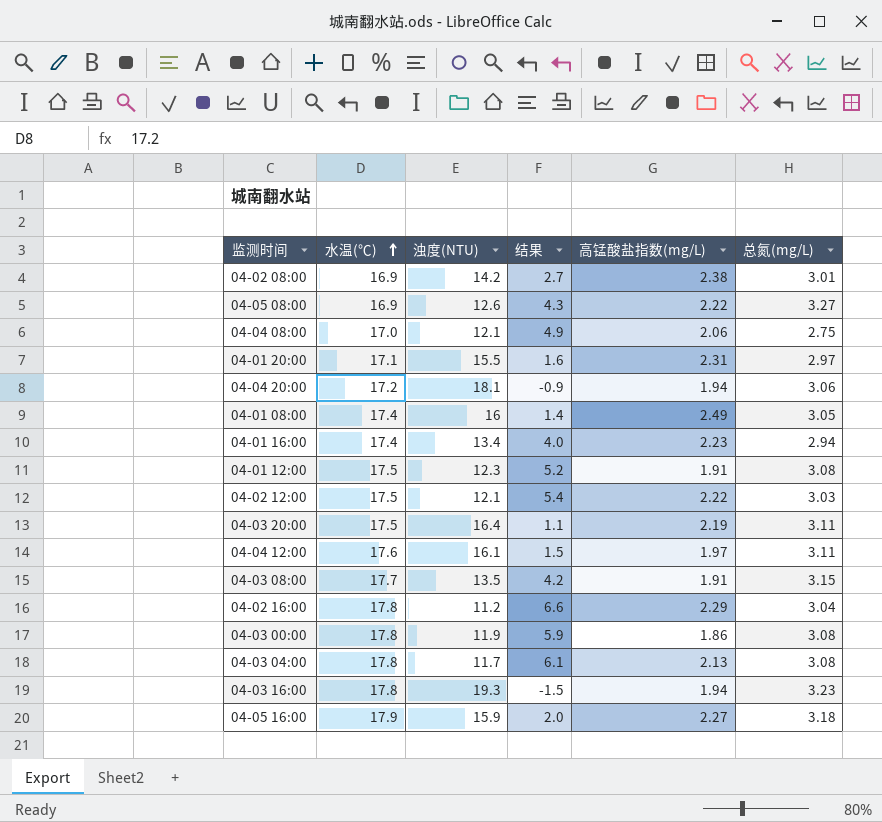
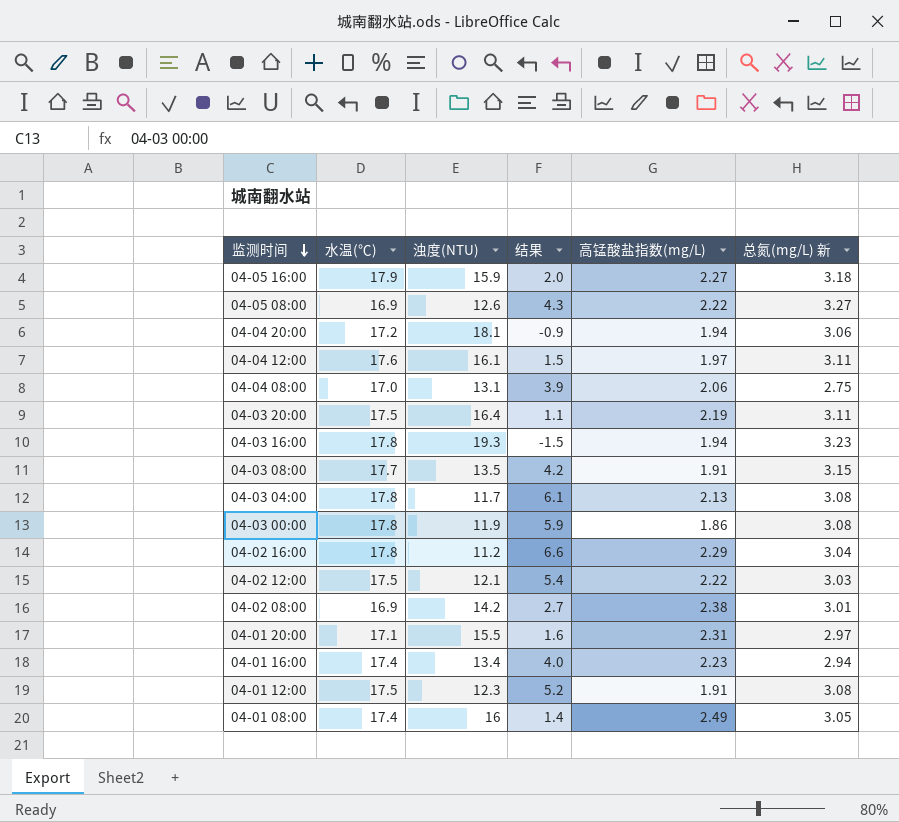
row order: 水温(℃) ascending -> 监测时间 descending
column name: 总氮(mg/L) -> 总氮(mg/L) 新
04-04 08:00 | 浊度(NTU): 12.1 -> 13.1
04-04 08:00 | 结果: 4.9 -> 3.9

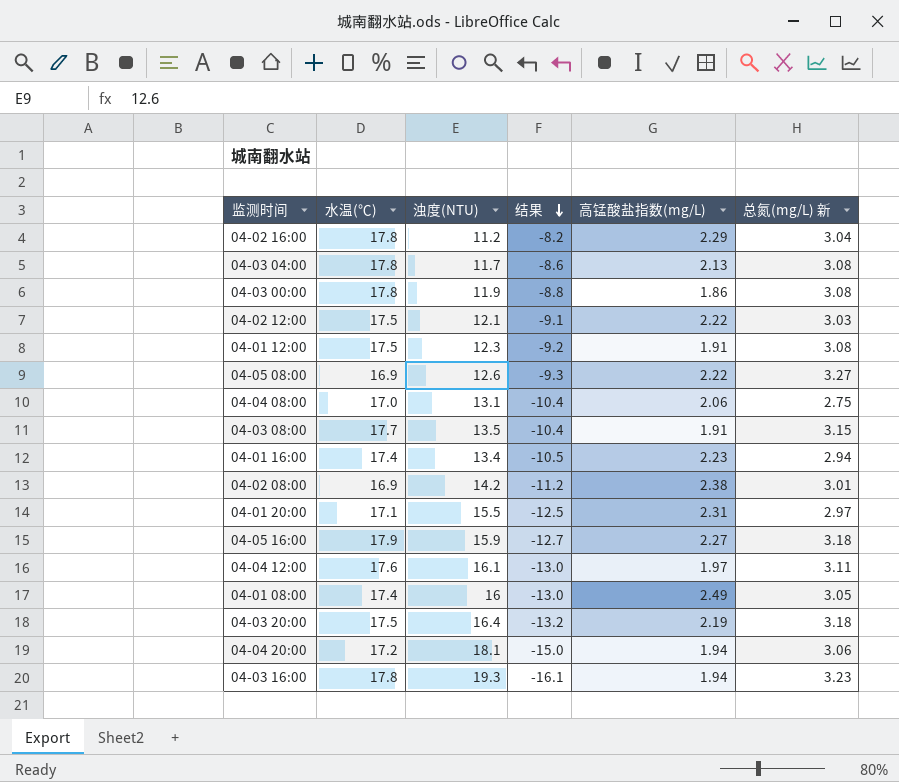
row order: 监测时间 descending -> 结果 descending
column 结果 | formula: [水温(℃)] - [浊度(NTU)] -> [总氮(mg/L) 新] - [浊度(NTU)]
04-03 20:00 | 总氮(mg/L) 新: 3.11 -> 3.18

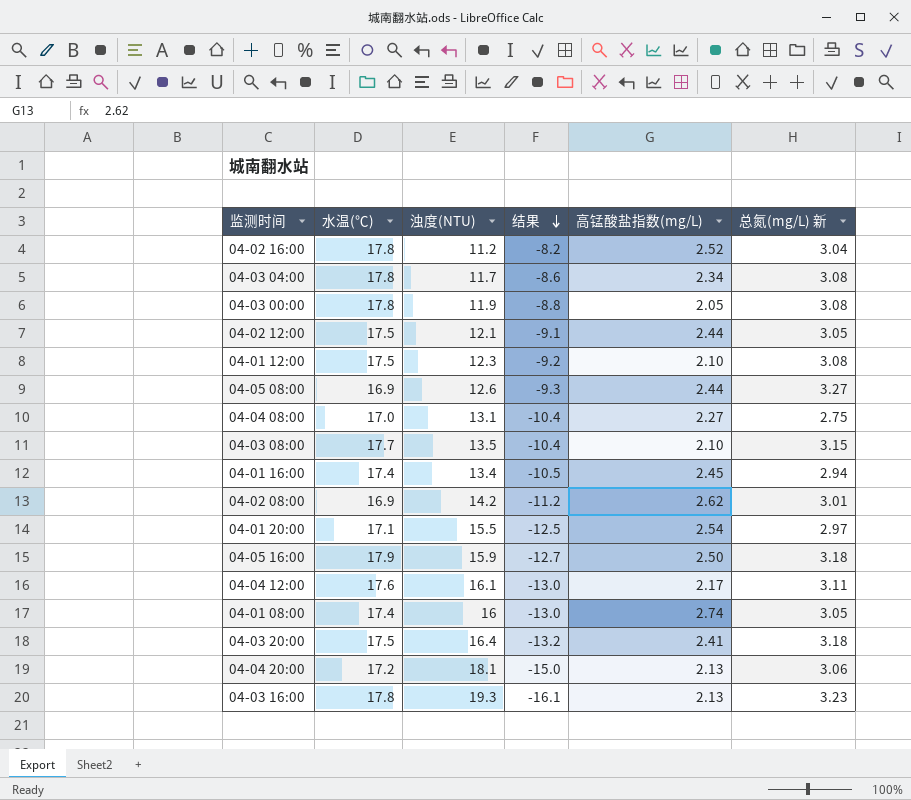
04-02 16:00 | 高锰酸盐指数(mg/L): 2.29 -> 2.52
04-03 04:00 | 高锰酸盐指数(mg/L): 2.13 -> 2.34
04-03 00:00 | 高锰酸盐指数(mg/L): 1.86 -> 2.05
04-02 12:00 | 高锰酸盐指数(mg/L): 2.22 -> 2.44
04-02 12:00 | 总氮(mg/L) 新: 3.03 -> 3.05
04-01 12:00 | 高锰酸盐指数(mg/L): 1.91 -> 2.10
04-05 08:00 | 高锰酸盐指数(mg/L): 2.22 -> 2.44
04-04 08:00 | 高锰酸盐指数(mg/L): 2.06 -> 2.27
04-03 08:00 | 高锰酸盐指数(mg/L): 1.91 -> 2.10
04-01 16:00 | 高锰酸盐指数(mg/L): 2.23 -> 2.45
04-02 08:00 | 高锰酸盐指数(mg/L): 2.38 -> 2.62
04-01 20:00 | 高锰酸盐指数(mg/L): 2.31 -> 2.54
04-05 16:00 | 高锰酸盐指数(mg/L): 2.27 -> 2.50
04-04 12:00 | 高锰酸盐指数(mg/L): 1.97 -> 2.17
04-01 08:00 | 高锰酸盐指数(mg/L): 2.49 -> 2.74
04-03 20:00 | 高锰酸盐指数(mg/L): 2.19 -> 2.41
04-04 20:00 | 高锰酸盐指数(mg/L): 1.94 -> 2.13
04-03 16:00 | 高锰酸盐指数(mg/L): 1.94 -> 2.13

